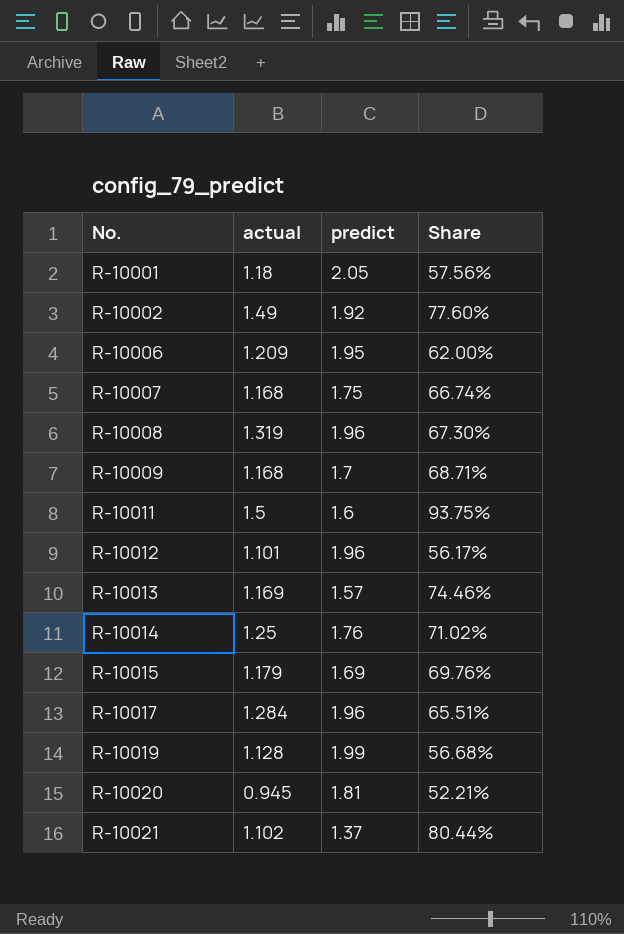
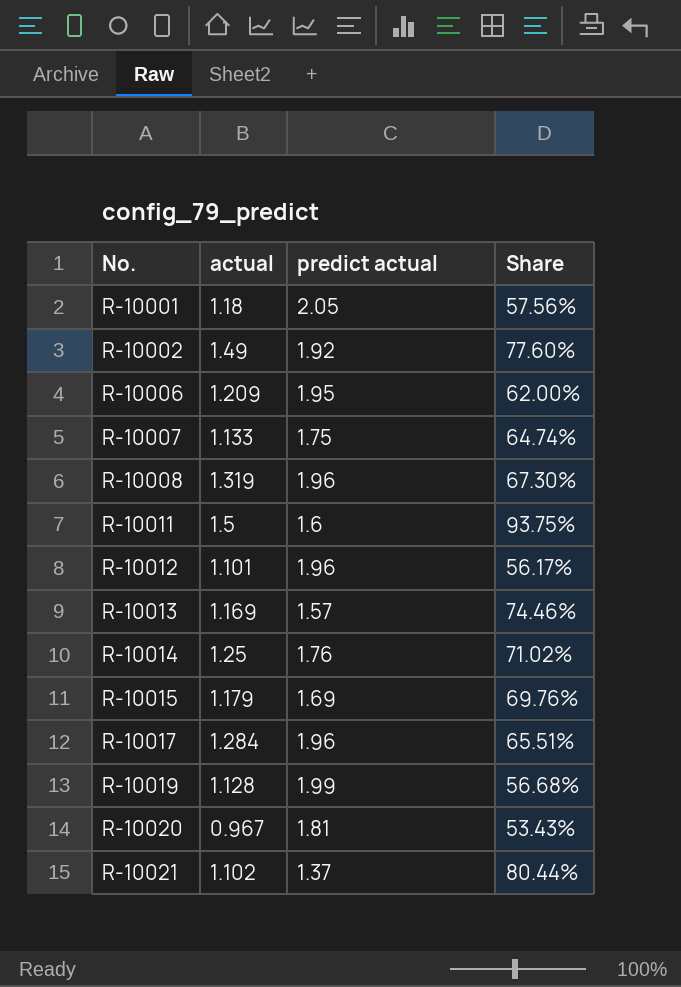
column name: predict -> predict actual
row R-10009: 1.168 | 1.7 | 68.71% -> none
R-10007 | actual: 1.168 -> 1.133
R-10007 | Share: 66.74% -> 64.74%
R-10020 | actual: 0.945 -> 0.967
R-10020 | Share: 52.21% -> 53.43%

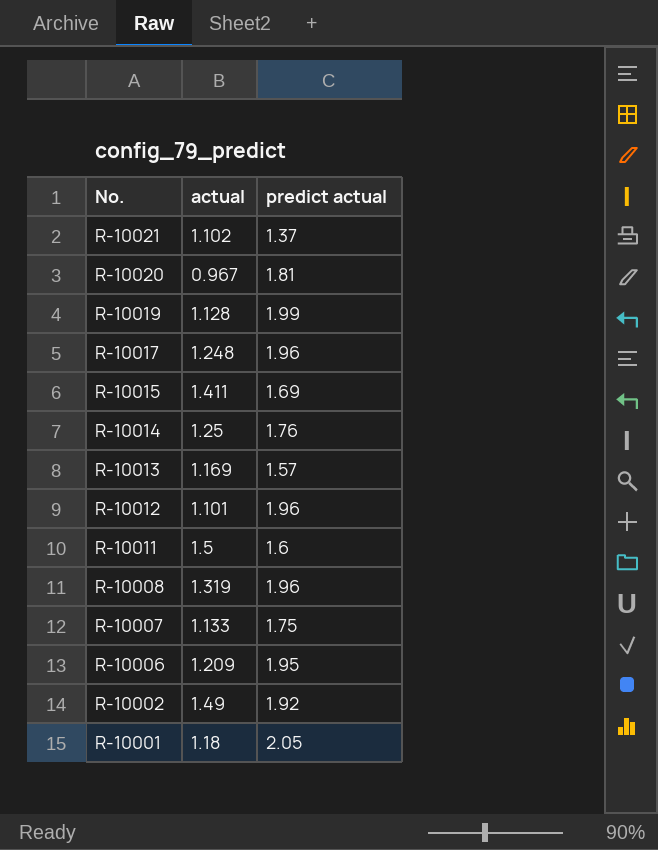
row order: No. ascending -> No. descending
column Share | formula: [actual] / [predict actual] -> none
R-10017 | actual: 1.284 -> 1.248
R-10015 | actual: 1.179 -> 1.411

